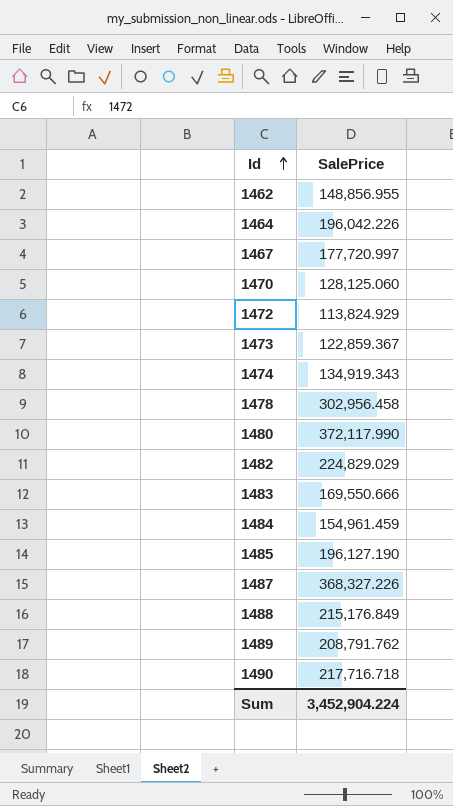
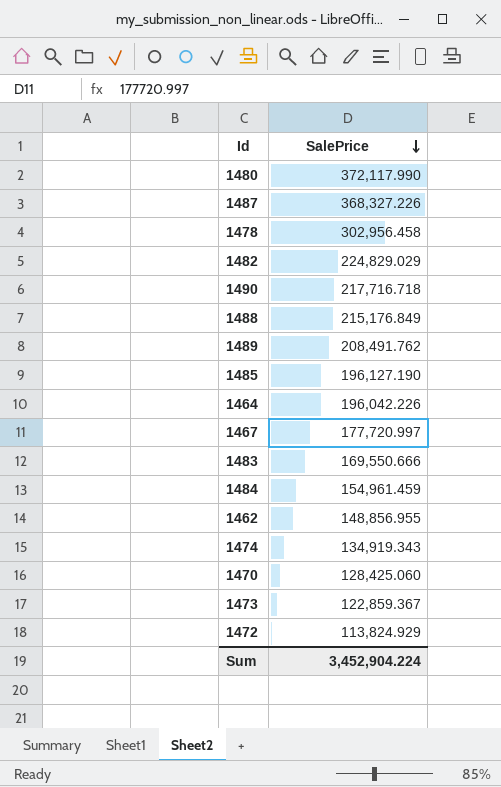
row order: Id ascending -> SalePrice descending
1489 | SalePrice: 208,791.762 -> 208,491.762
1470 | SalePrice: 128,125.060 -> 128,425.060

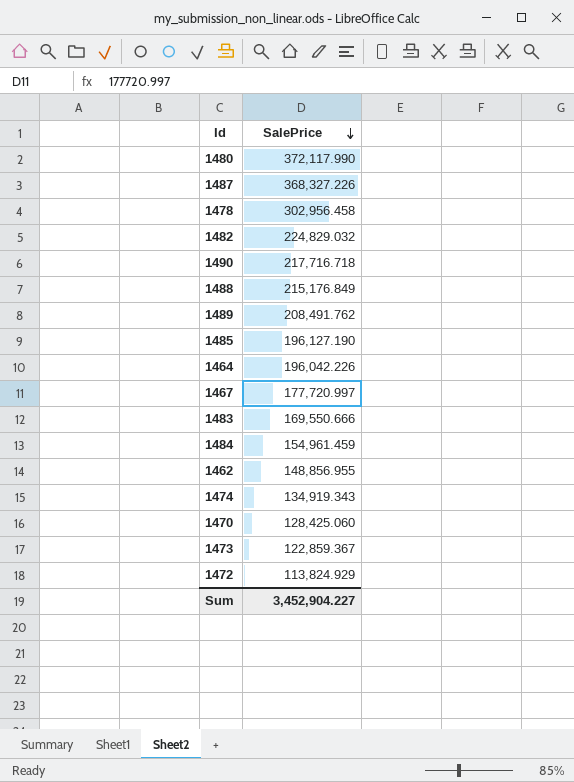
1482 | SalePrice: 224,829.029 -> 224,829.032
Sum | SalePrice: 3,452,904.224 -> 3,452,904.227

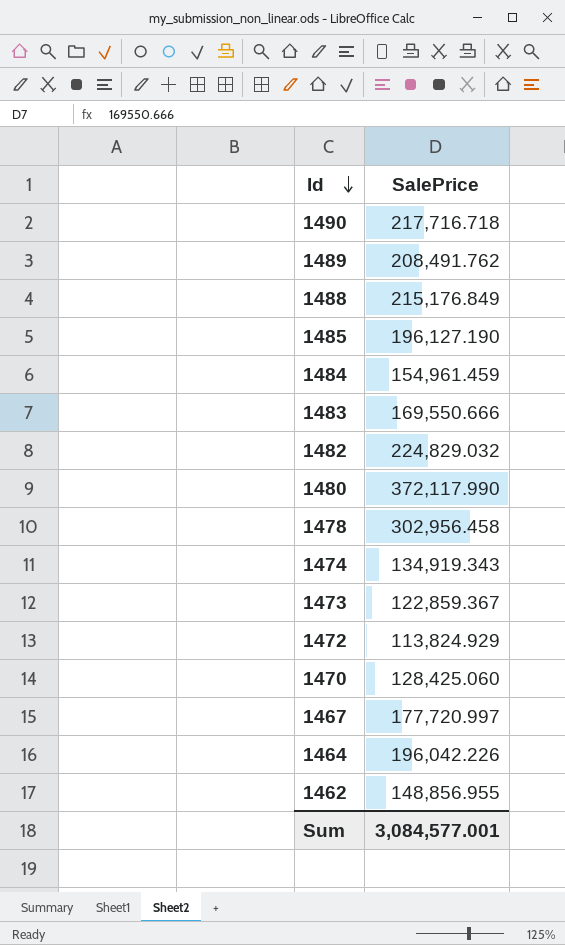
row order: SalePrice descending -> Id descending
row 1487: 368,327.226 -> none
Sum | SalePrice: 3,452,904.227 -> 3,084,577.001

